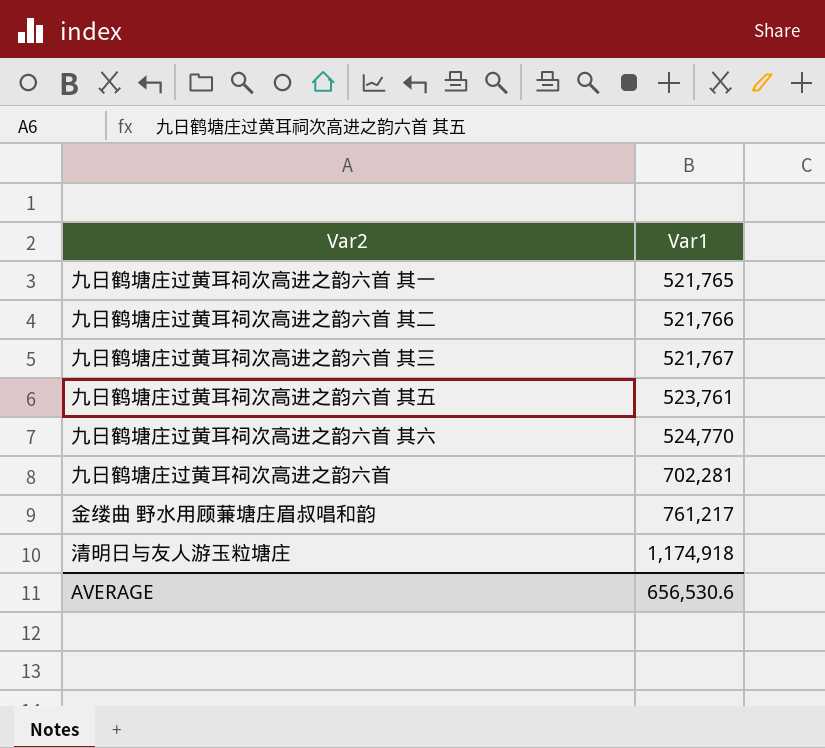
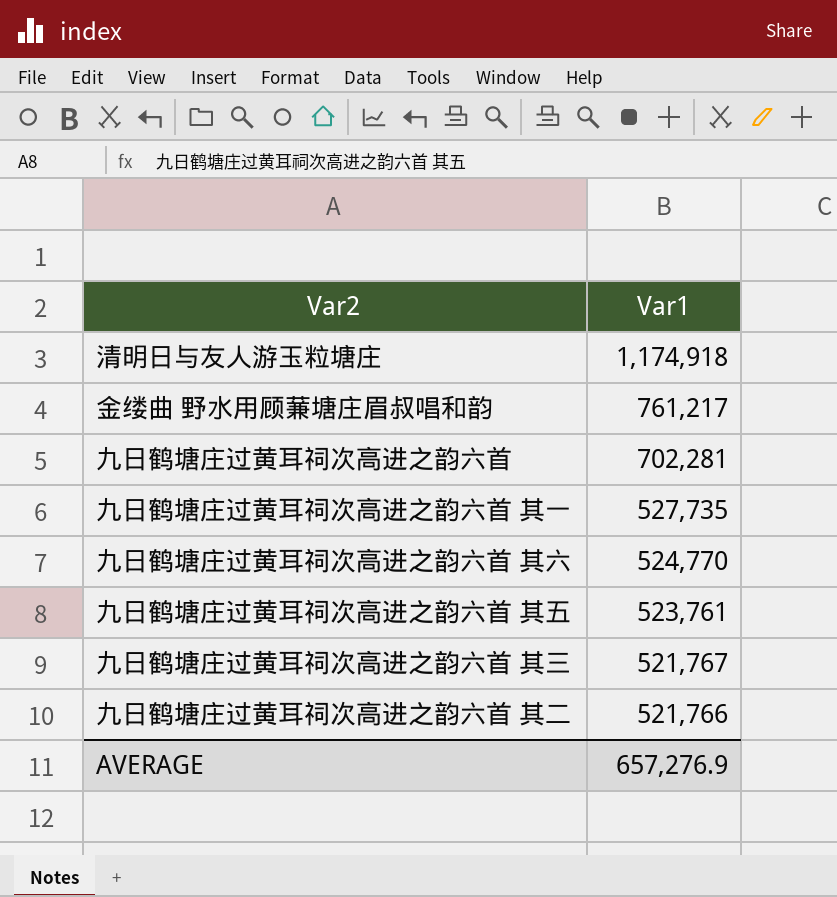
row order: Var1 ascending -> Var1 descending
九日鹤塘庄过黄耳祠次高进之韵六首 其一 | Var1: 521,765 -> 527,735
AVERAGE | Var1: 656,530.6 -> 657,276.9

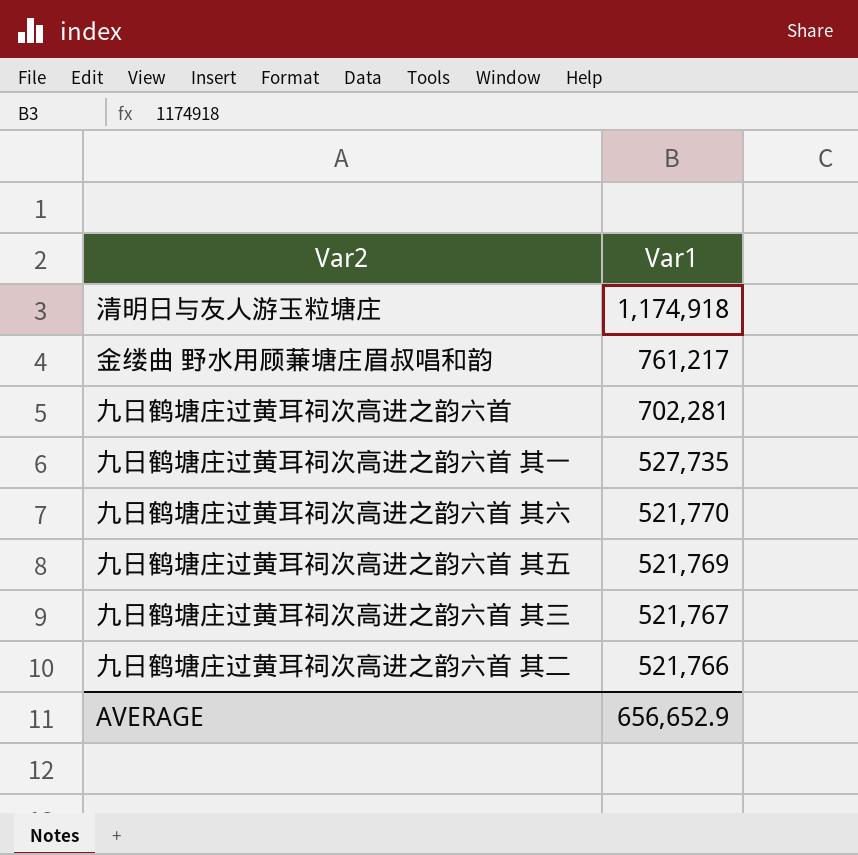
九日鹤塘庄过黄耳祠次高进之韵六首 其六 | Var1: 524,770 -> 521,770
九日鹤塘庄过黄耳祠次高进之韵六首 其五 | Var1: 523,761 -> 521,769
AVERAGE | Var1: 657,276.9 -> 656,652.9

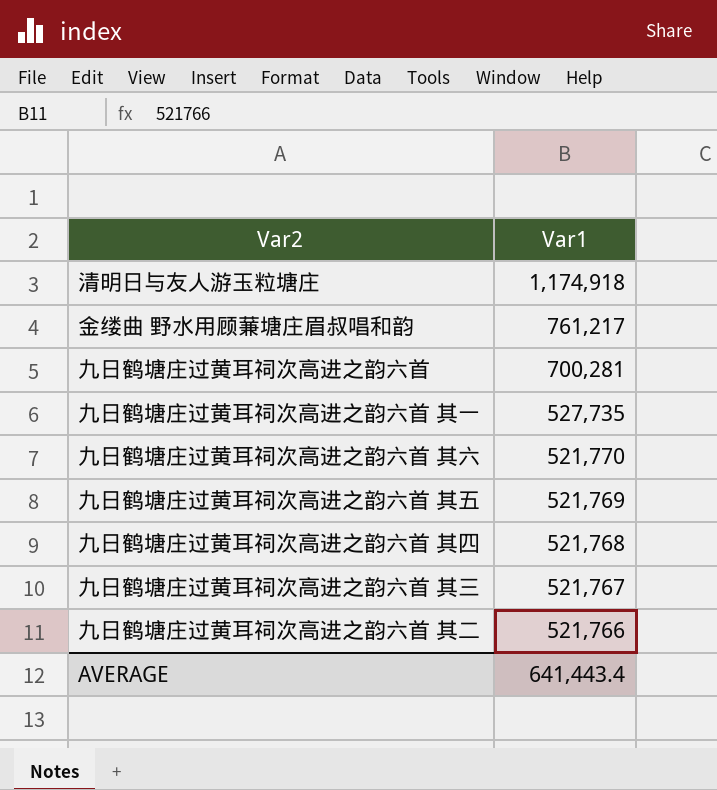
九日鹤塘庄过黄耳祠次高进之韵六首 | Var1: 702,281 -> 700,281
row 九日鹤塘庄过黄耳祠次高进之韵六首 其四: none -> 521,768
AVERAGE | Var1: 656,652.9 -> 641,443.4

